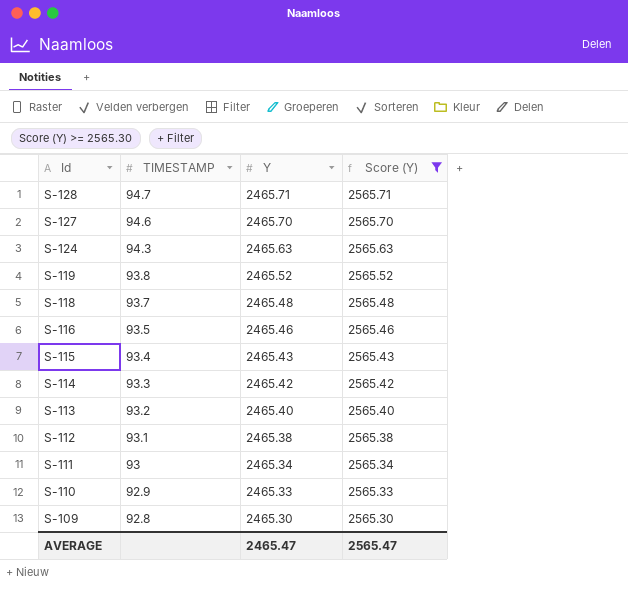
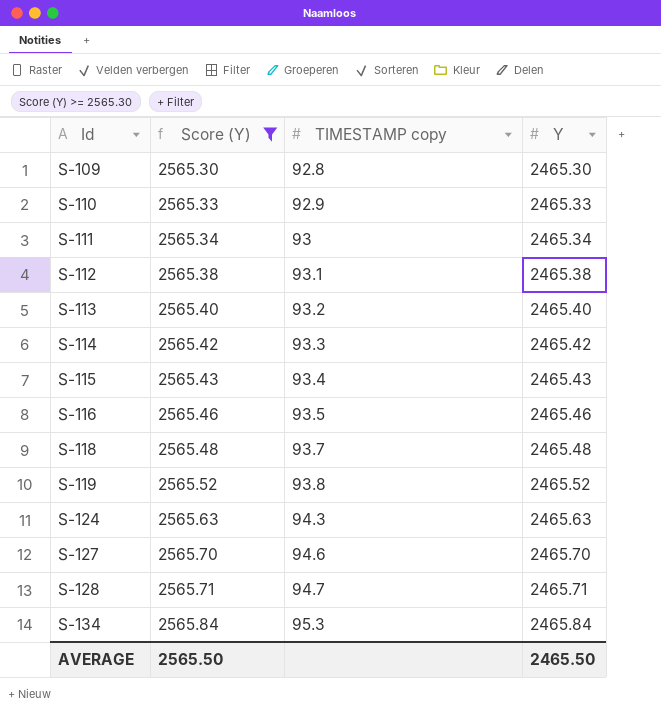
row order: Id descending -> Id ascending
column Score (Y) | position: 4 -> 2
column name: TIMESTAMP -> TIMESTAMP copy
row S-134: none -> 2565.84 | 95.3 | 2465.84
AVERAGE | Score (Y): 2565.47 -> 2565.50
AVERAGE | Y: 2465.47 -> 2465.50

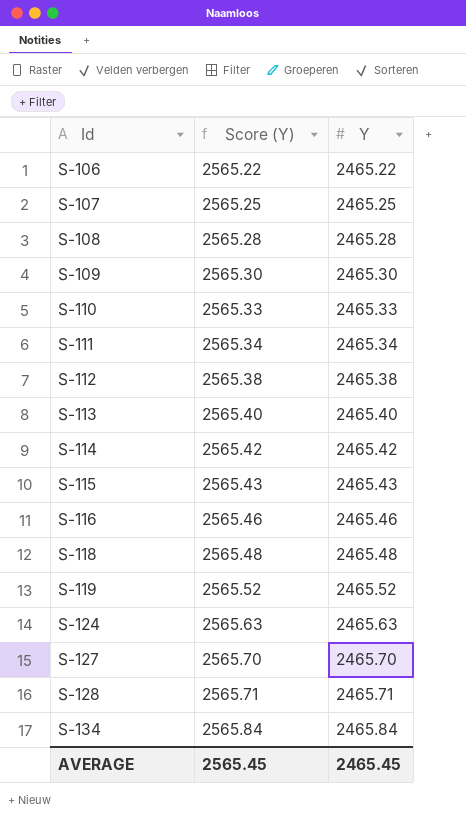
filter: Score (Y) >= 2565.30 -> none
column TIMESTAMP copy | position: 3 -> none
AVERAGE | Score (Y): 2565.50 -> 2565.45
AVERAGE | Y: 2465.50 -> 2465.45

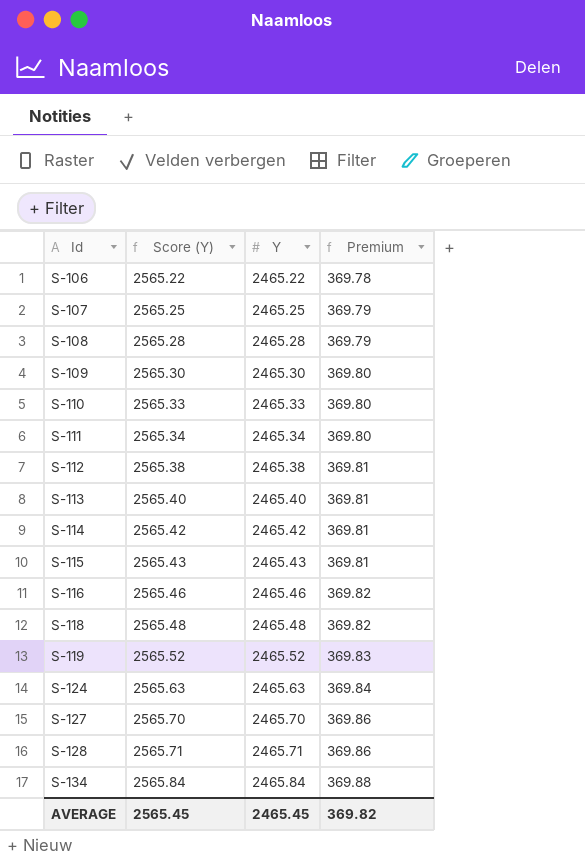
column Premium | formula: none -> [Y] * 0.15

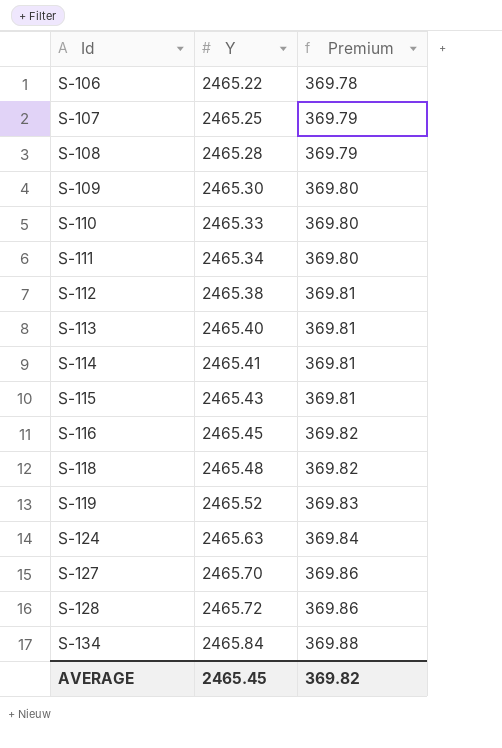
column Score (Y) | formula: [Y] + 100 -> none
S-114 | Y: 2465.42 -> 2465.41
S-116 | Y: 2465.46 -> 2465.45
S-128 | Y: 2465.71 -> 2465.72

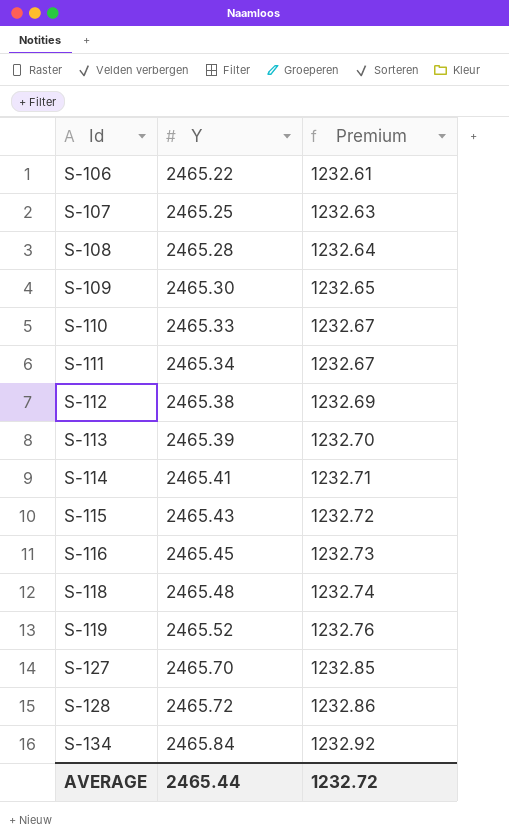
column Premium | formula: [Y] * 0.15 -> [Y] * 0.5
row S-124: 2465.63 | 369.84 -> none
S-113 | Y: 2465.40 -> 2465.39
AVERAGE | Y: 2465.45 -> 2465.44
AVERAGE | Premium: 369.82 -> 1232.72

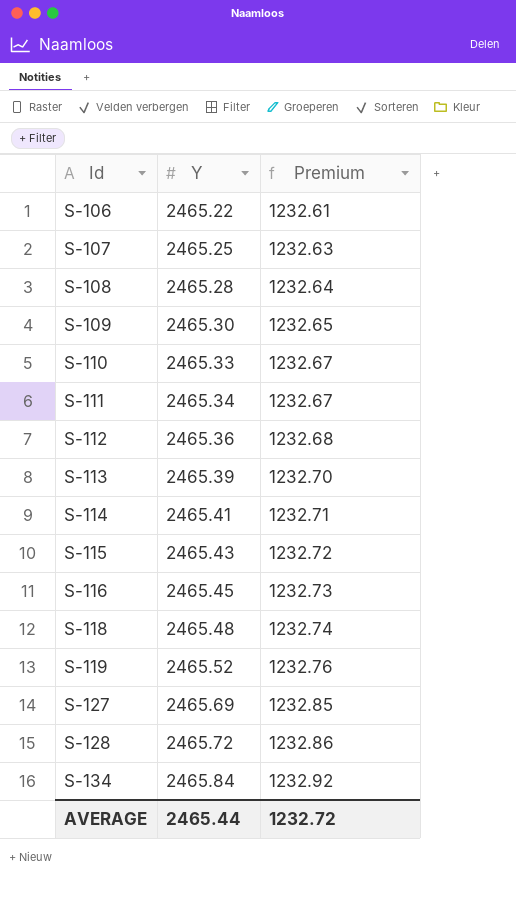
S-112 | Y: 2465.38 -> 2465.36
S-112 | Premium: 1232.69 -> 1232.68
S-127 | Y: 2465.70 -> 2465.69

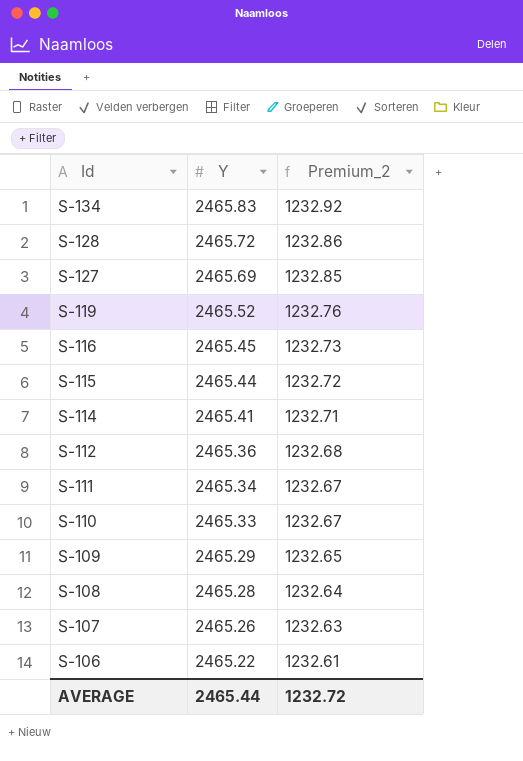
row order: Id ascending -> Id descending
column name: Premium -> Premium_2
row S-113: 2465.39 | 1232.70 -> none
row S-118: 2465.48 | 1232.74 -> none
S-134 | Y: 2465.84 -> 2465.83
S-115 | Y: 2465.43 -> 2465.44
S-109 | Y: 2465.30 -> 2465.29
S-107 | Y: 2465.25 -> 2465.26

